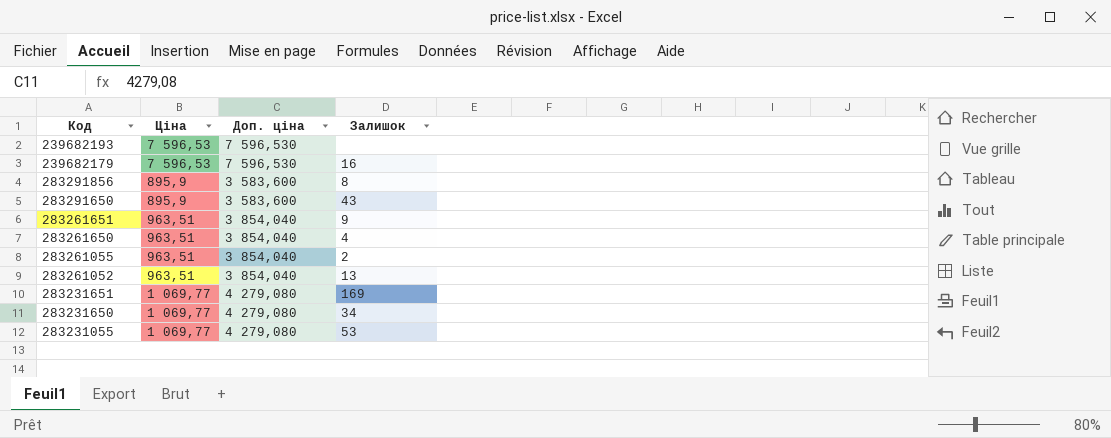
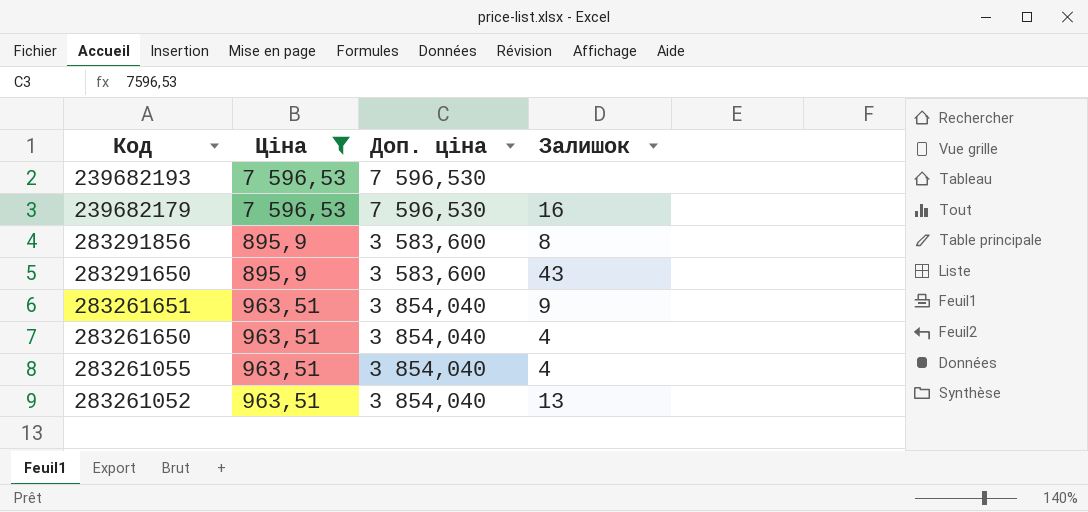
filter: none -> Ціна != 1 069,77
283261055 | Залишок: 2 -> 4

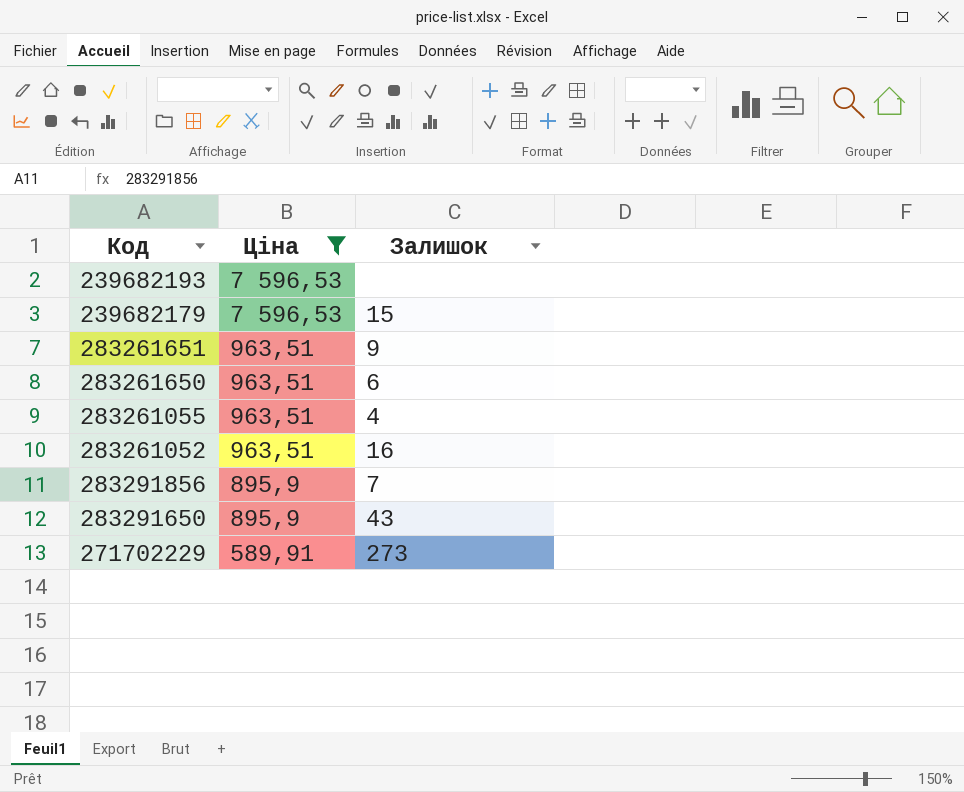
row order: none -> Ціна descending
column Доп. ціна | position: 3 -> none
239682179 | Залишок: 16 -> 15
283261650 | Залишок: 4 -> 6
283261052 | Залишок: 13 -> 16
283291856 | Залишок: 8 -> 7
row 271702229: none -> 589,91 | 273

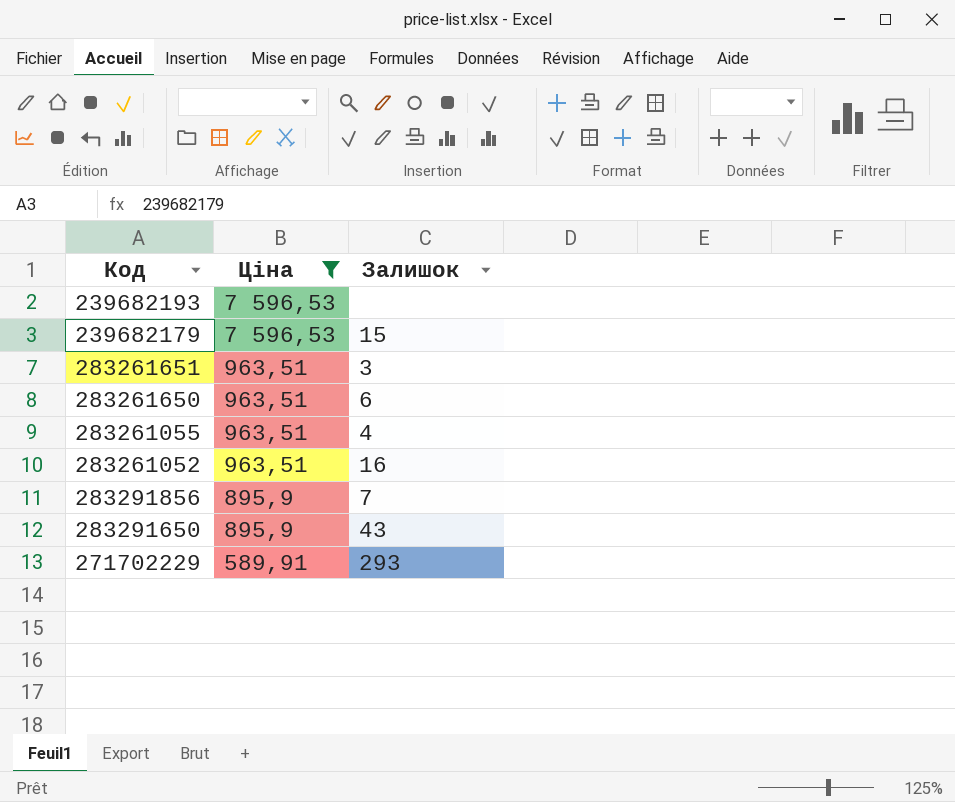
283261651 | Залишок: 9 -> 3
271702229 | Залишок: 273 -> 293

